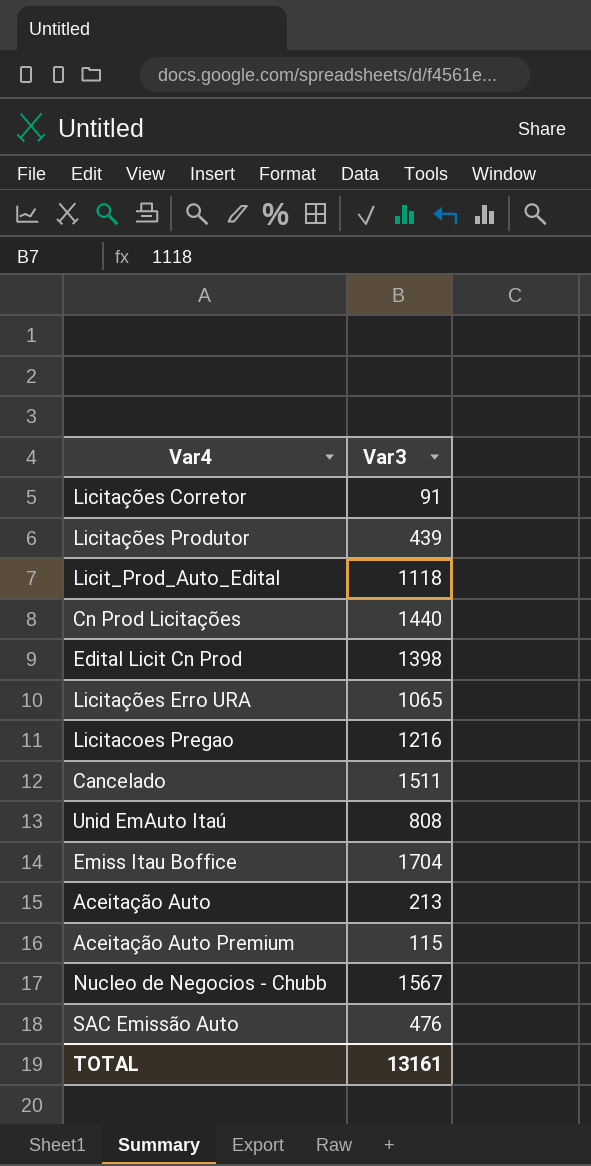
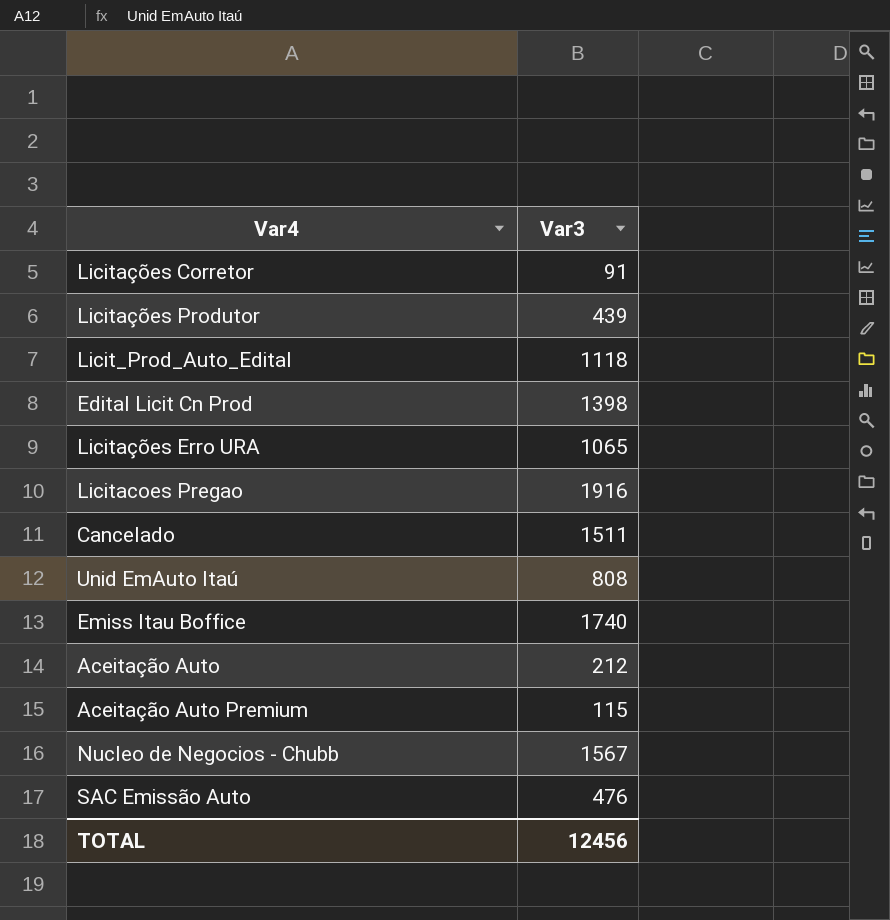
row Cn Prod Licitações: 1440 -> none
Licitacoes Pregao | Var3: 1216 -> 1916
Emiss Itau Boffice | Var3: 1704 -> 1740
Aceitação Auto | Var3: 213 -> 212
TOTAL | Var3: 13161 -> 12456

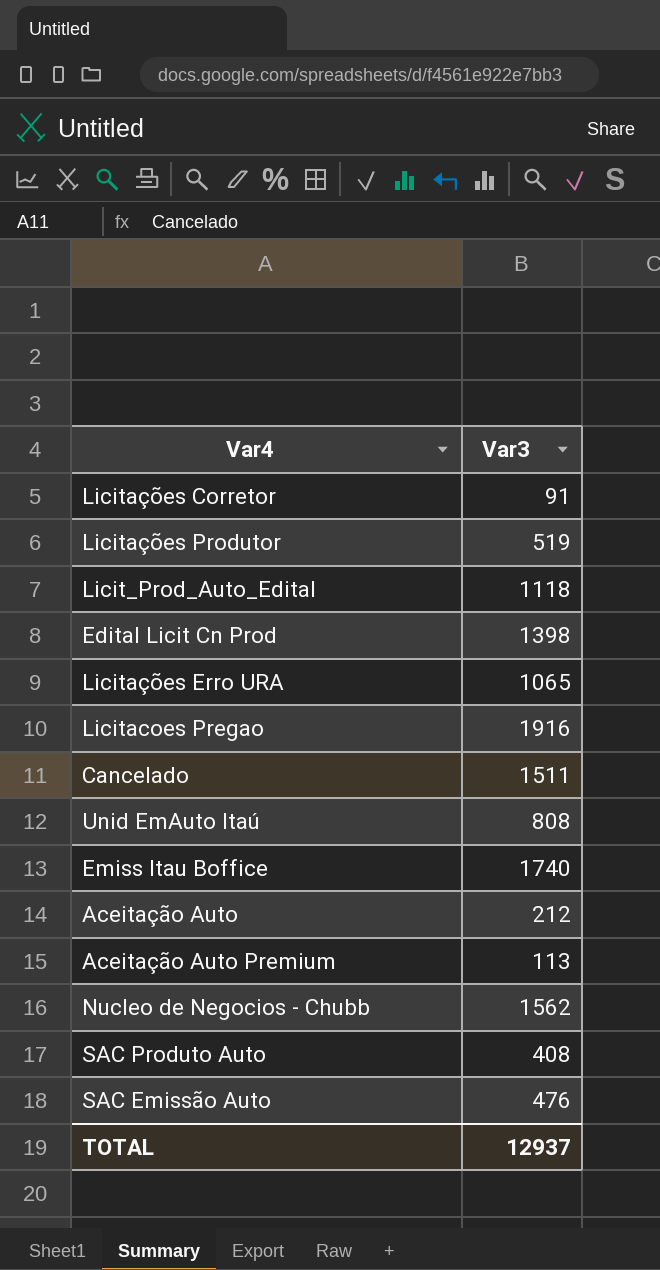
Licitações Produtor | Var3: 439 -> 519
Aceitação Auto Premium | Var3: 115 -> 113
Nucleo de Negocios - Chubb | Var3: 1567 -> 1562
row SAC Produto Auto: none -> 408
TOTAL | Var3: 12456 -> 12937

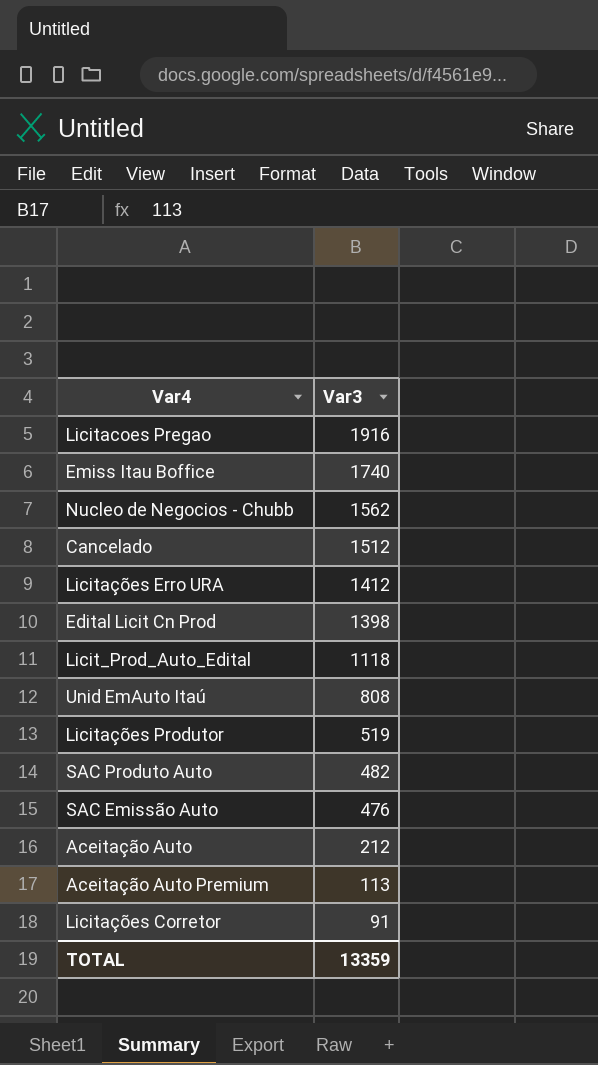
row order: none -> Var3 descending
Cancelado | Var3: 1511 -> 1512
Licitações Erro URA | Var3: 1065 -> 1412
SAC Produto Auto | Var3: 408 -> 482
TOTAL | Var3: 12937 -> 13359

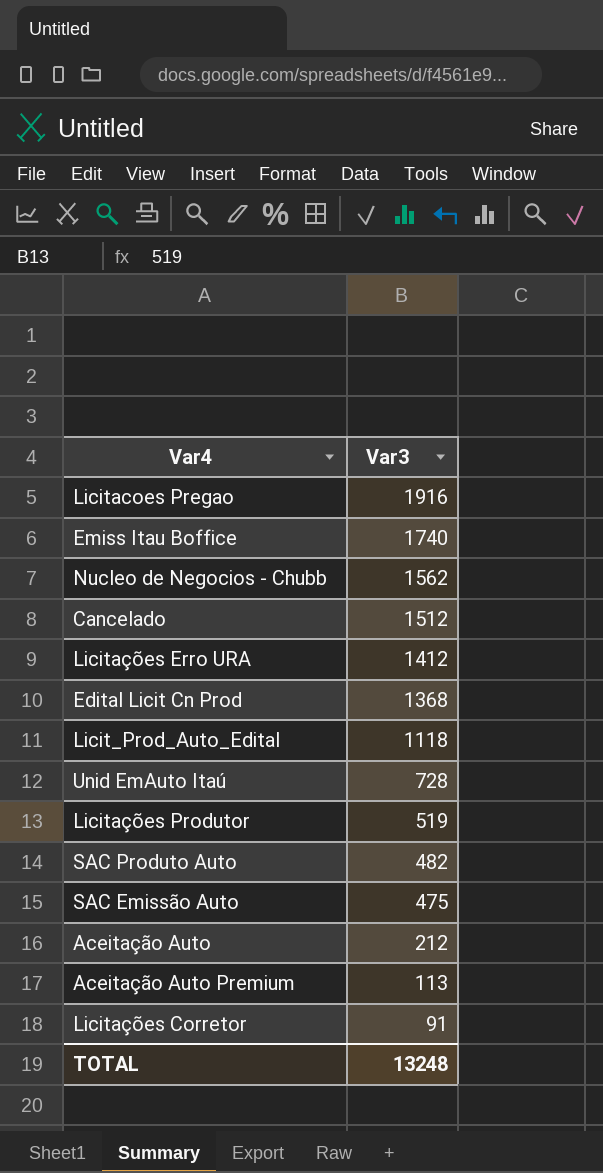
Edital Licit Cn Prod | Var3: 1398 -> 1368
Unid EmAuto Itaú | Var3: 808 -> 728
SAC Emissão Auto | Var3: 476 -> 475
TOTAL | Var3: 13359 -> 13248

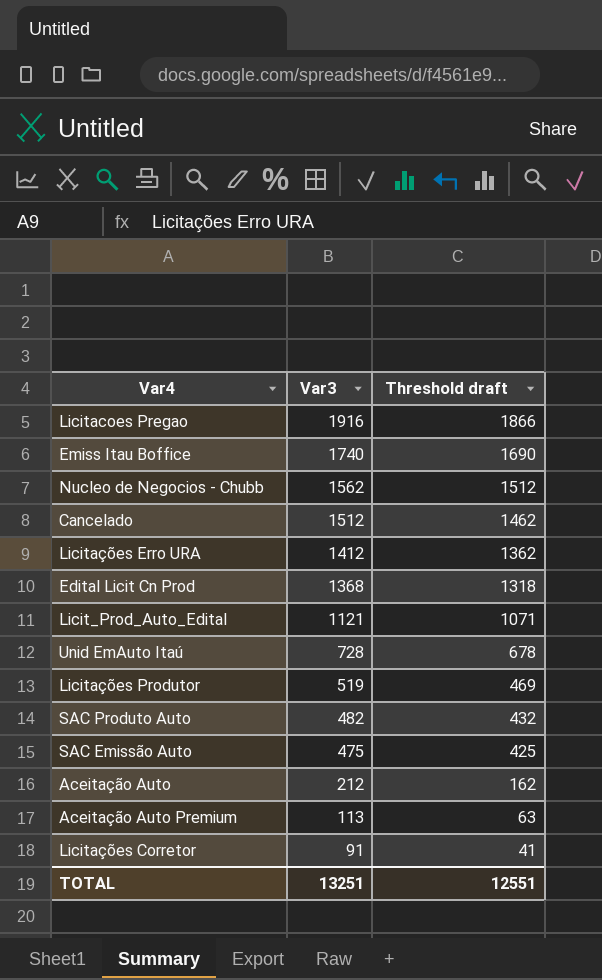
column Threshold draft | formula: none -> [Var3] - 50
Licit_Prod_Auto_Edital | Var3: 1118 -> 1121
TOTAL | Var3: 13248 -> 13251

